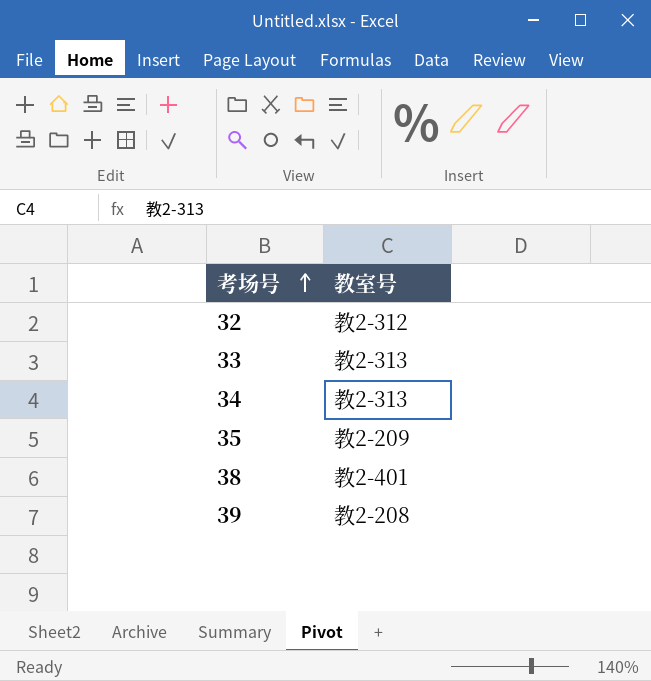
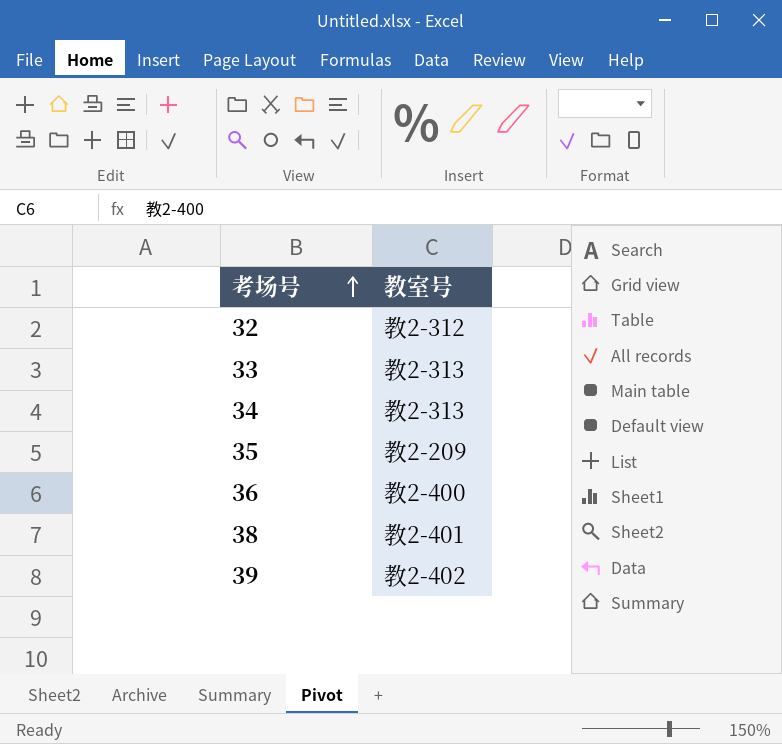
row 36: none -> 教2-400
39 | 教室号: 教2-208 -> 教2-402

